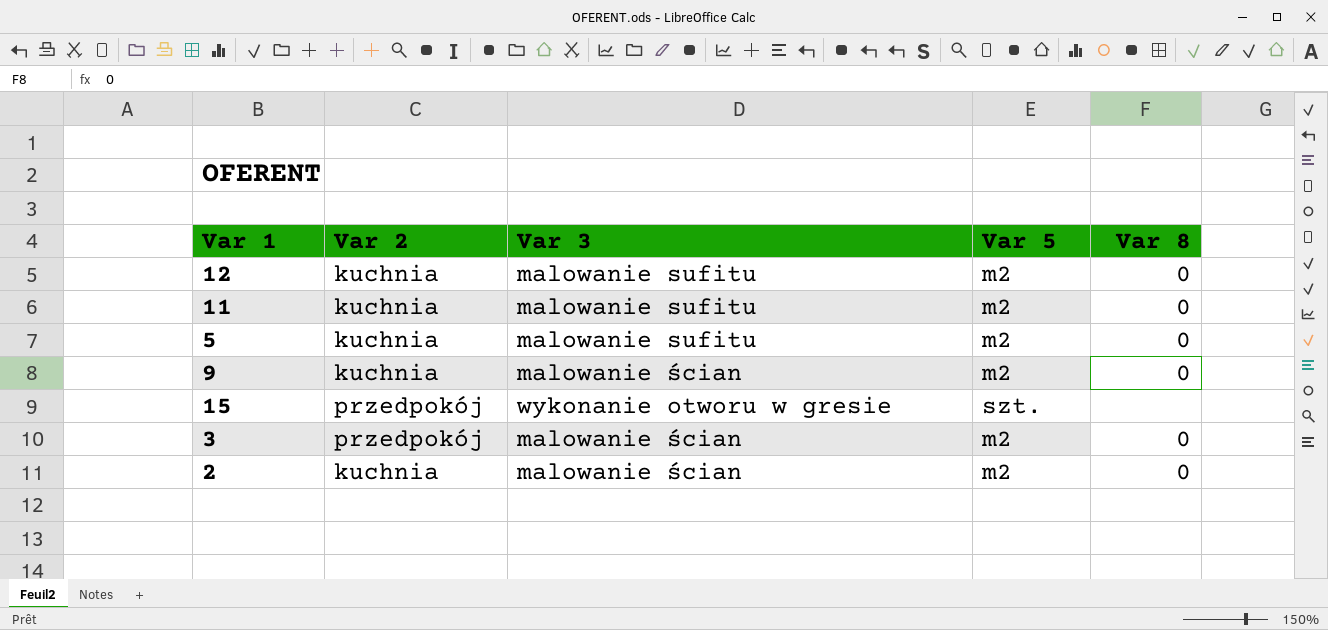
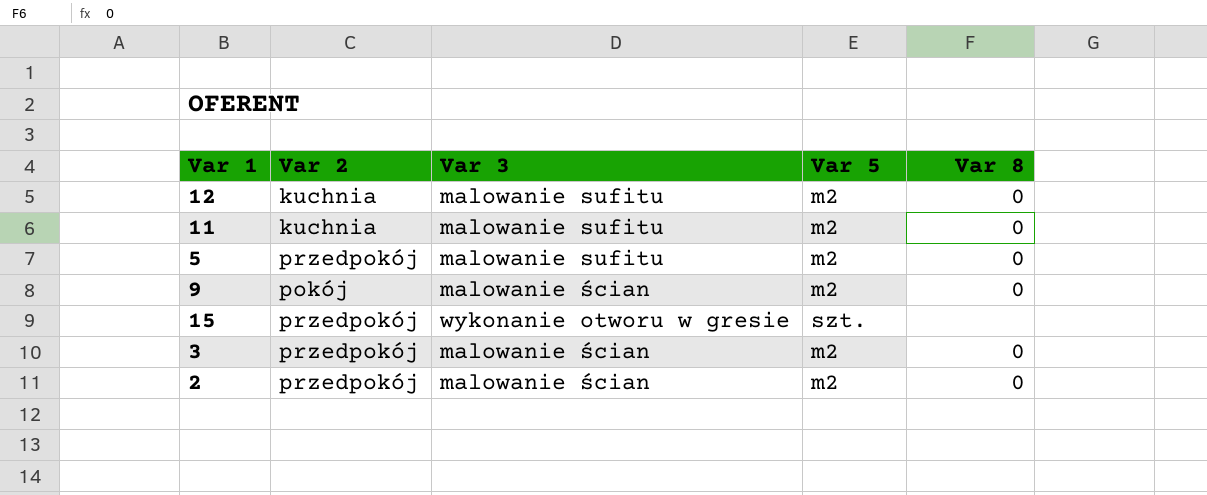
5 | Var 2: kuchnia -> przedpokój
9 | Var 2: kuchnia -> pokój
2 | Var 2: kuchnia -> przedpokój

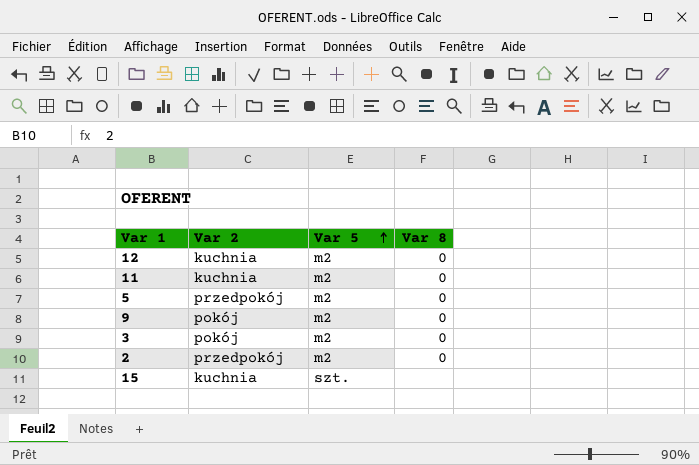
row order: none -> Var 5 ascending
column Var 3 | position: 3 -> none
3 | Var 2: przedpokój -> pokój
15 | Var 2: przedpokój -> kuchnia

